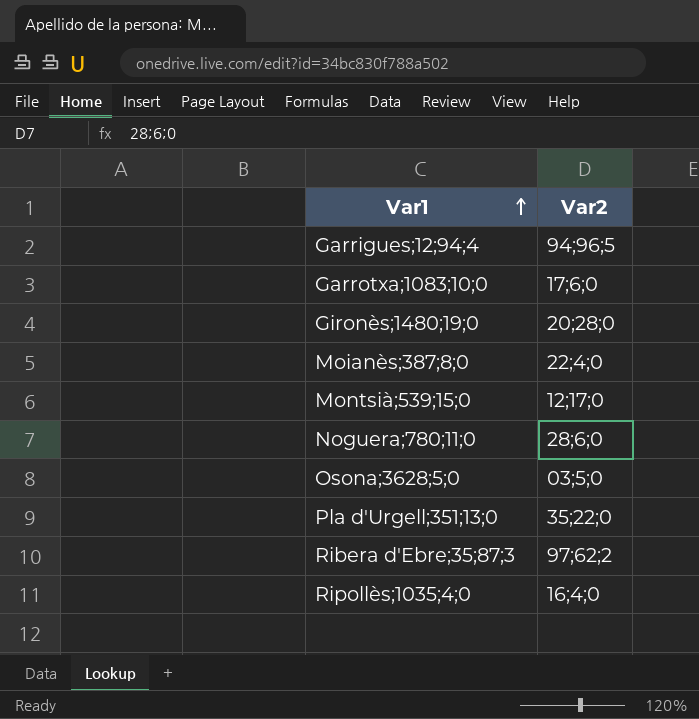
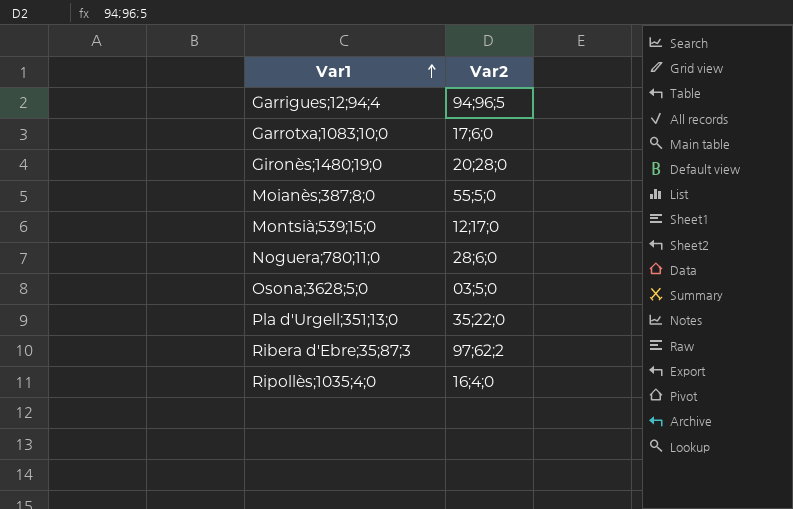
Moianès;387;8;0 | Var2: 22;4;0 -> 55;5;0

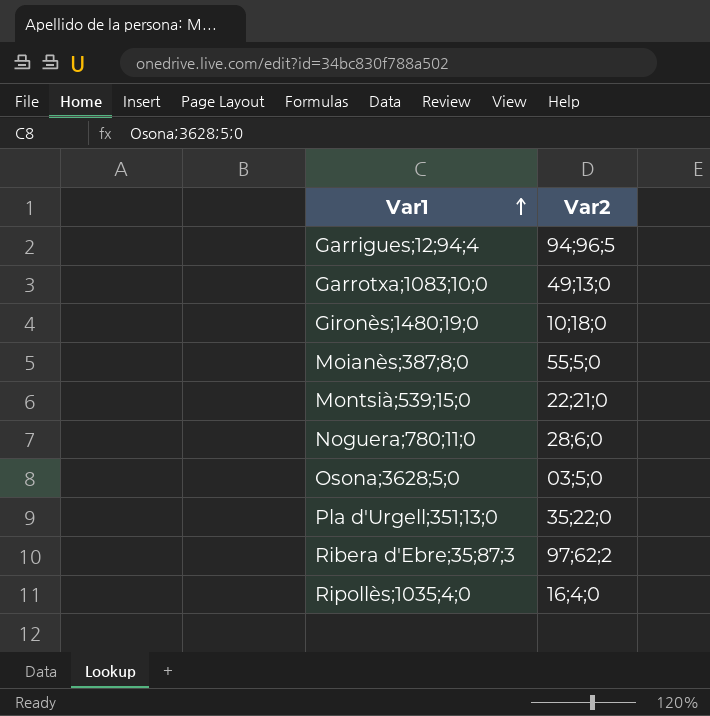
Garrotxa;1083;10;0 | Var2: 17;6;0 -> 49;13;0
Gironès;1480;19;0 | Var2: 20;28;0 -> 10;18;0
Montsià;539;15;0 | Var2: 12;17;0 -> 22;21;0

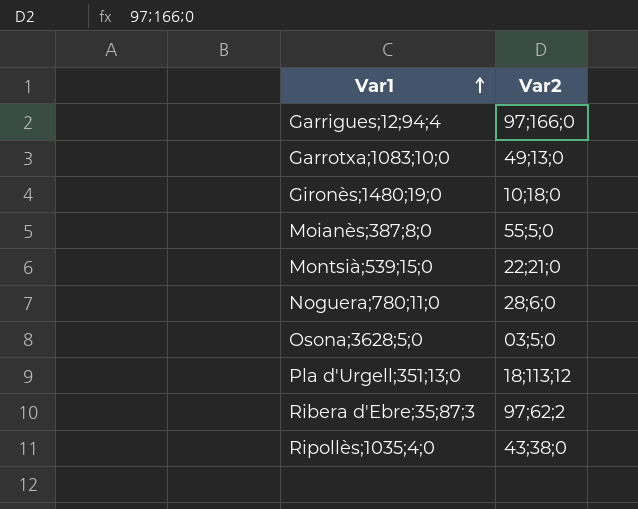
Garrigues;12;94;4 | Var2: 94;96;5 -> 97;166;0
Pla d'Urgell;351;13;0 | Var2: 35;22;0 -> 18;113;12
Ripollès;1035;4;0 | Var2: 16;4;0 -> 43;38;0

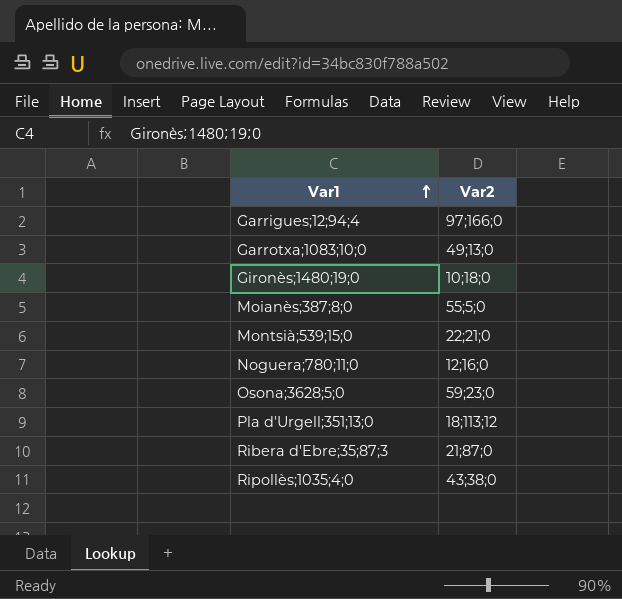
Noguera;780;11;0 | Var2: 28;6;0 -> 12;16;0
Osona;3628;5;0 | Var2: 03;5;0 -> 59;23;0
Ribera d'Ebre;35;87;3 | Var2: 97;62;2 -> 21;87;0

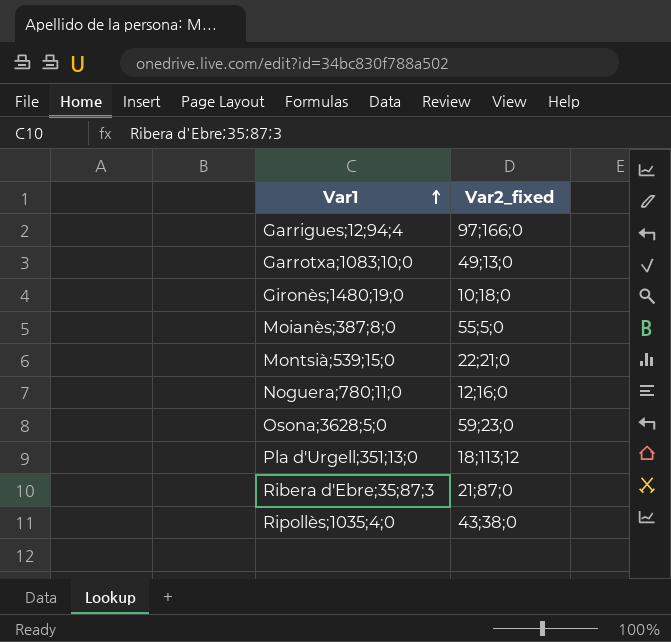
column name: Var2 -> Var2_fixed

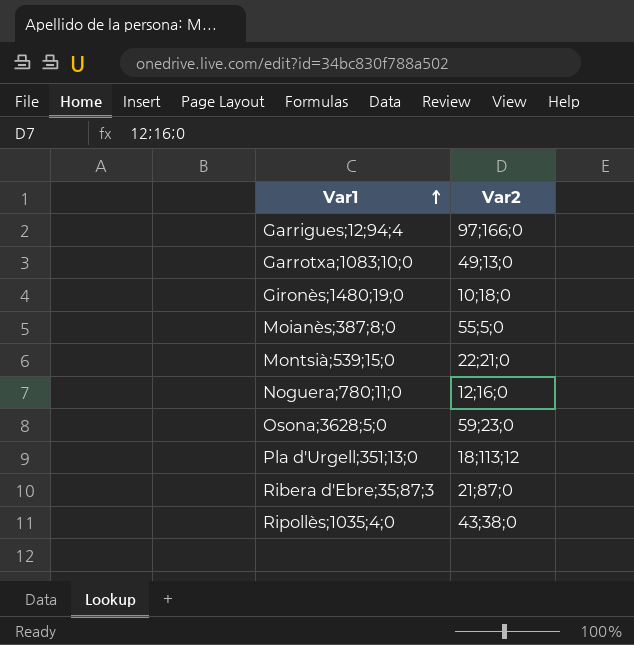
column name: Var2_fixed -> Var2

